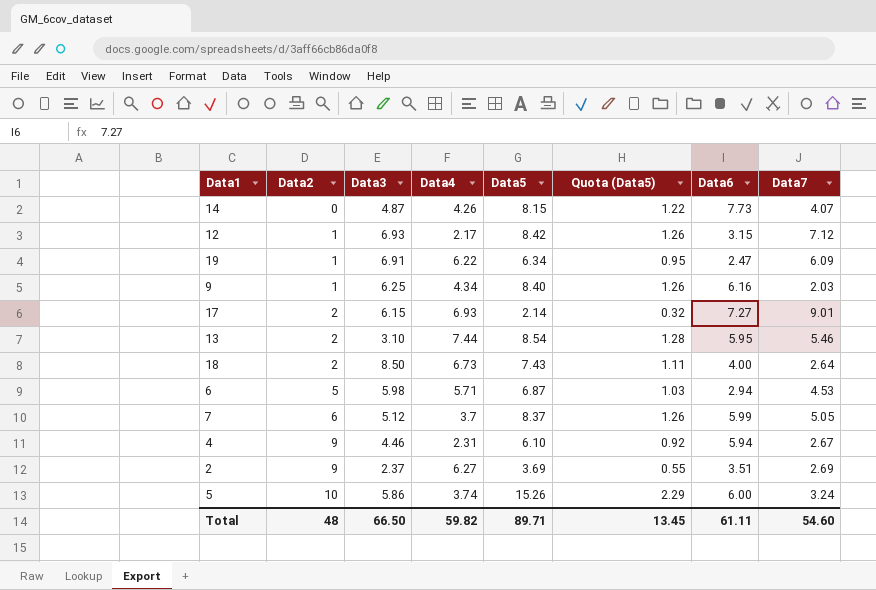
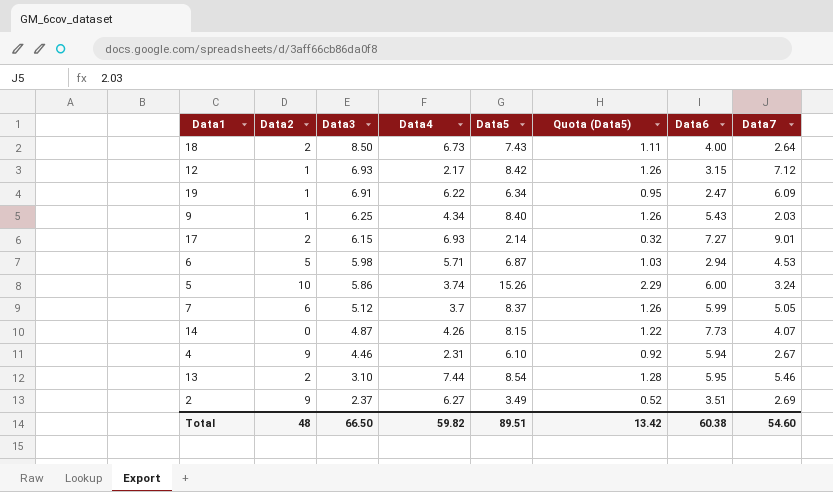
row order: Data2 ascending -> Data3 descending
9 | Data6: 6.16 -> 5.43
2 | Data5: 3.69 -> 3.49
2 | Quota (Data5): 0.55 -> 0.52
Total | Data5: 89.71 -> 89.51
Total | Quota (Data5): 13.45 -> 13.42
Total | Data6: 61.11 -> 60.38

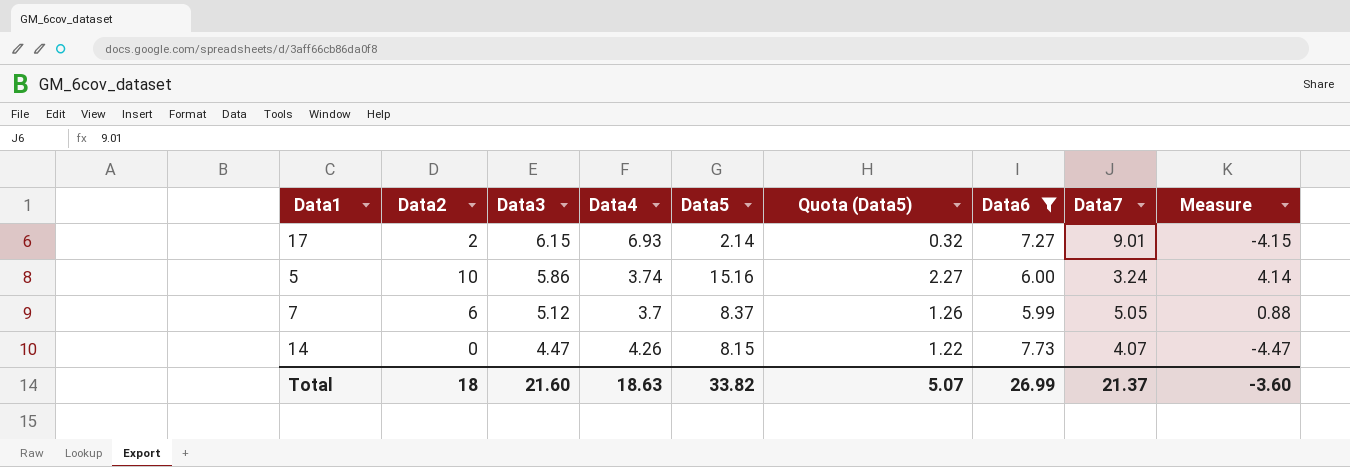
filter: none -> Data6 >= 5.99
column Measure | formula: none -> [Data2] - [Data3]
5 | Data5: 15.26 -> 15.16
5 | Quota (Data5): 2.29 -> 2.27
14 | Data3: 4.87 -> 4.47
Total | Data2: 48 -> 18
Total | Data3: 66.50 -> 21.60
Total | Data4: 59.82 -> 18.63
Total | Data5: 89.51 -> 33.82
Total | Quota (Data5): 13.42 -> 5.07
Total | Data6: 60.38 -> 26.99
Total | Data7: 54.60 -> 21.37

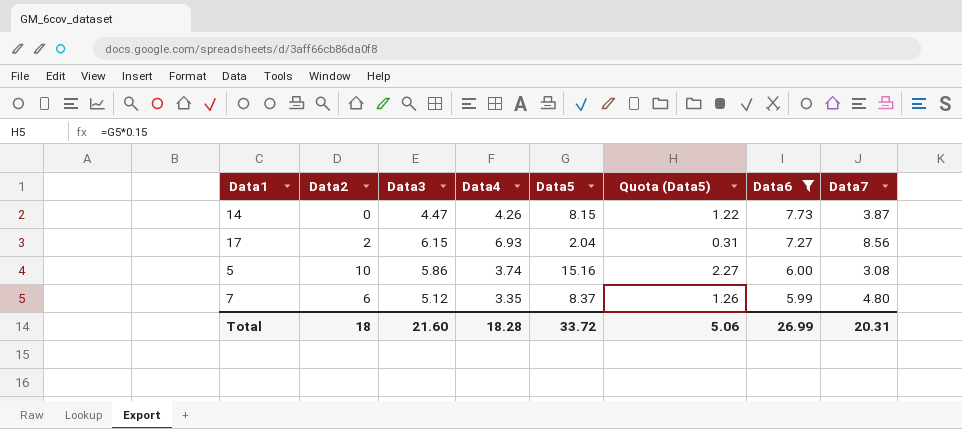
row order: Data3 descending -> Data6 descending
column Measure | formula: [Data2] - [Data3] -> none
14 | Data7: 4.07 -> 3.87
17 | Data5: 2.14 -> 2.04
17 | Quota (Data5): 0.32 -> 0.31
17 | Data7: 9.01 -> 8.56
5 | Data7: 3.24 -> 3.08
7 | Data4: 3.7 -> 3.35
7 | Data7: 5.05 -> 4.80
Total | Data4: 18.63 -> 18.28
Total | Data5: 33.82 -> 33.72
Total | Quota (Data5): 5.07 -> 5.06
Total | Data7: 21.37 -> 20.31

